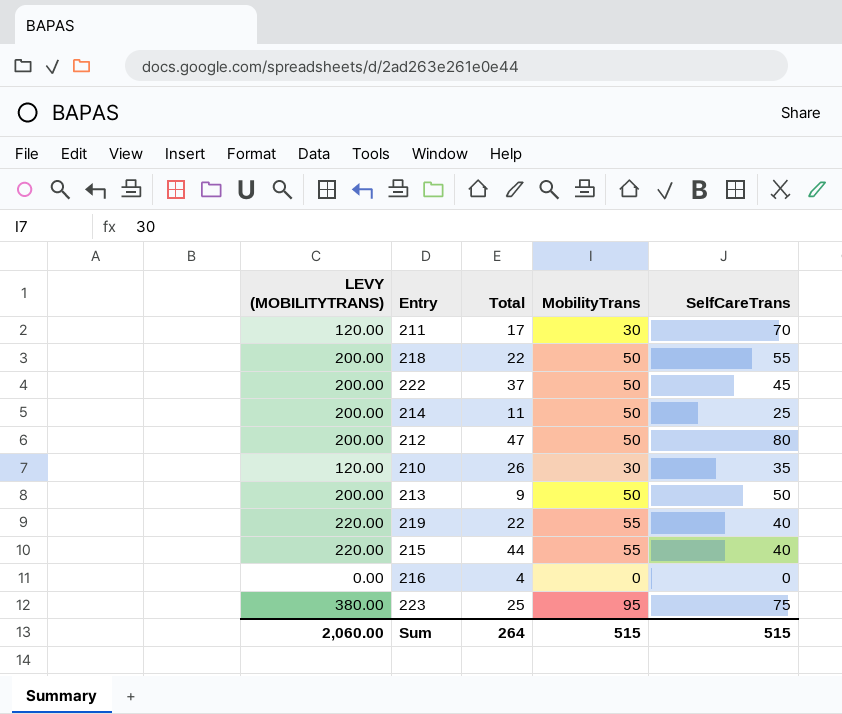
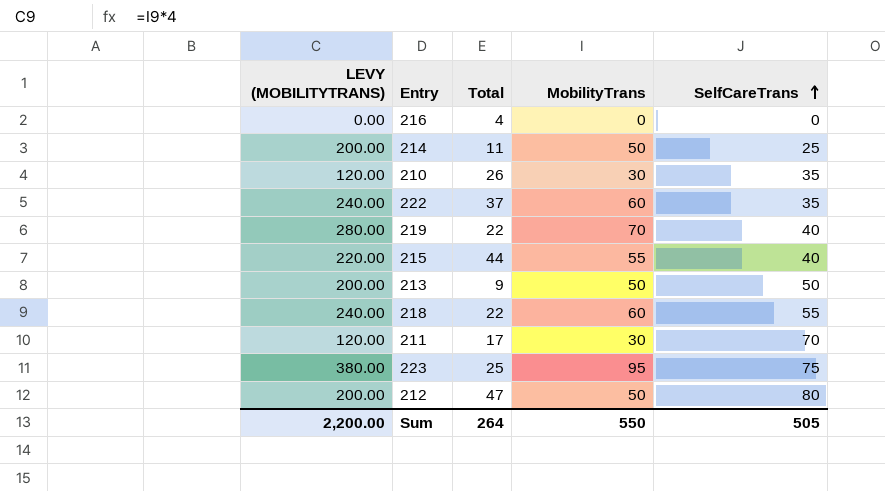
row order: none -> SelfCareTrans ascending
222 | LEVY (MOBILITYTRANS): 200.00 -> 240.00
222 | MobilityTrans: 50 -> 60
222 | SelfCareTrans: 45 -> 35
219 | LEVY (MOBILITYTRANS): 220.00 -> 280.00
219 | MobilityTrans: 55 -> 70
218 | LEVY (MOBILITYTRANS): 200.00 -> 240.00
218 | MobilityTrans: 50 -> 60
Sum | LEVY (MOBILITYTRANS): 2,060.00 -> 2,200.00
Sum | MobilityTrans: 515 -> 550
Sum | SelfCareTrans: 515 -> 505

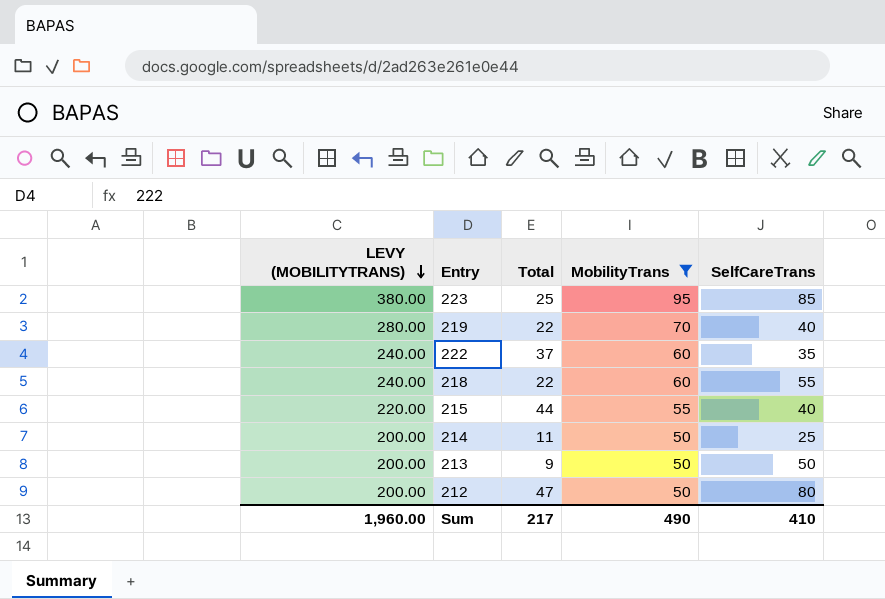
filter: none -> MobilityTrans >= 50
row order: SelfCareTrans ascending -> LEVY (MOBILITYTRANS) descending
223 | SelfCareTrans: 75 -> 85
Sum | LEVY (MOBILITYTRANS): 2,200.00 -> 1,960.00
Sum | Total: 264 -> 217
Sum | MobilityTrans: 550 -> 490
Sum | SelfCareTrans: 505 -> 410

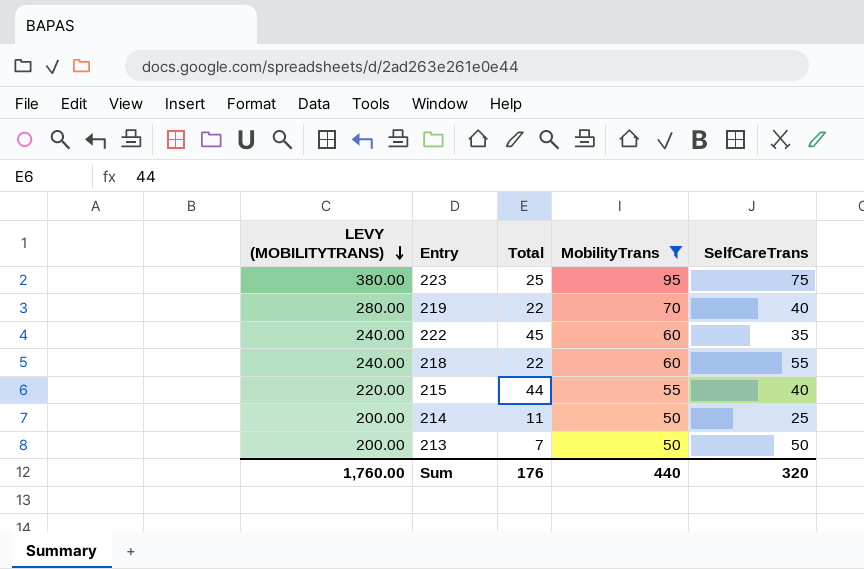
row 212: 200.00 | 47 | 50 | 80 -> none
223 | SelfCareTrans: 85 -> 75
222 | Total: 37 -> 45
213 | Total: 9 -> 7
Sum | LEVY (MOBILITYTRANS): 1,960.00 -> 1,760.00
Sum | Total: 217 -> 176
Sum | MobilityTrans: 490 -> 440
Sum | SelfCareTrans: 410 -> 320

